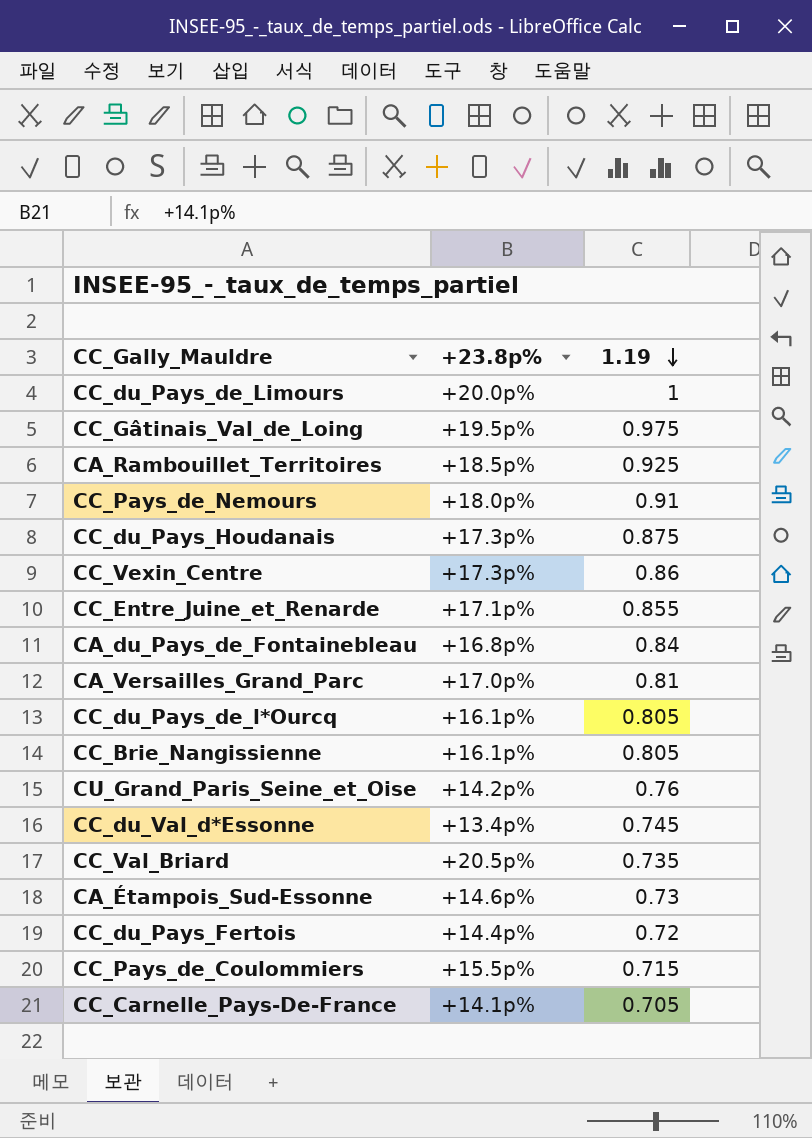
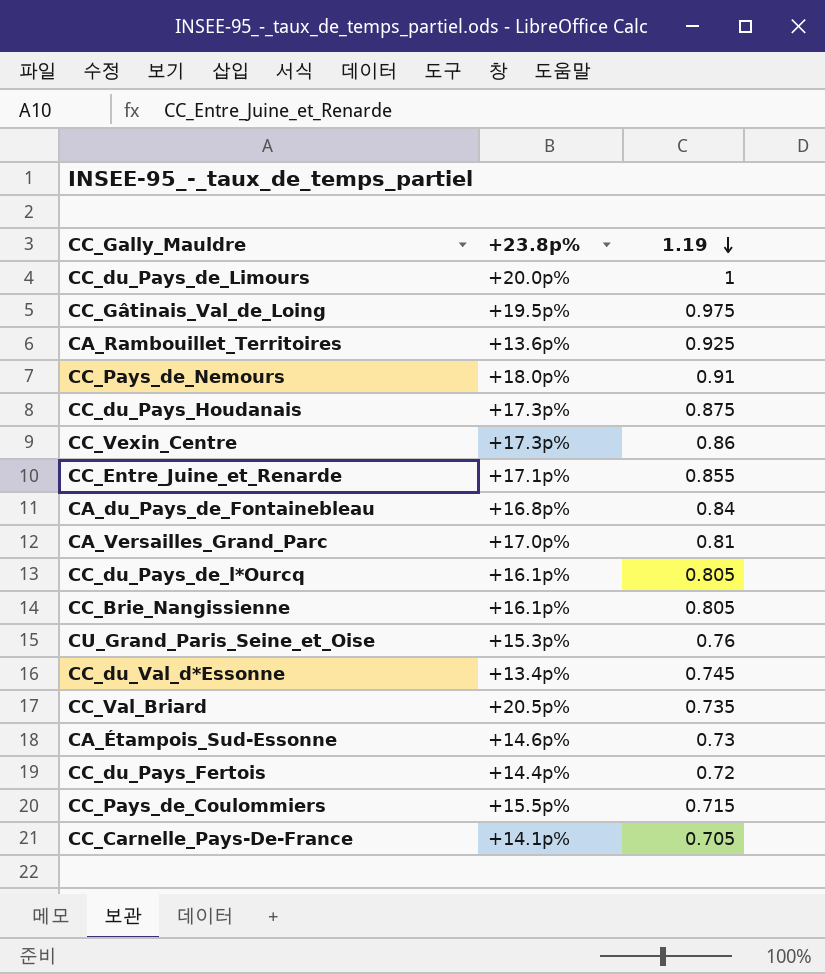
CA_Rambouillet_Territoires | +23.8p%: +18.5p% -> +13.6p%
CU_Grand_Paris_Seine_et_Oise | +23.8p%: +14.2p% -> +15.3p%

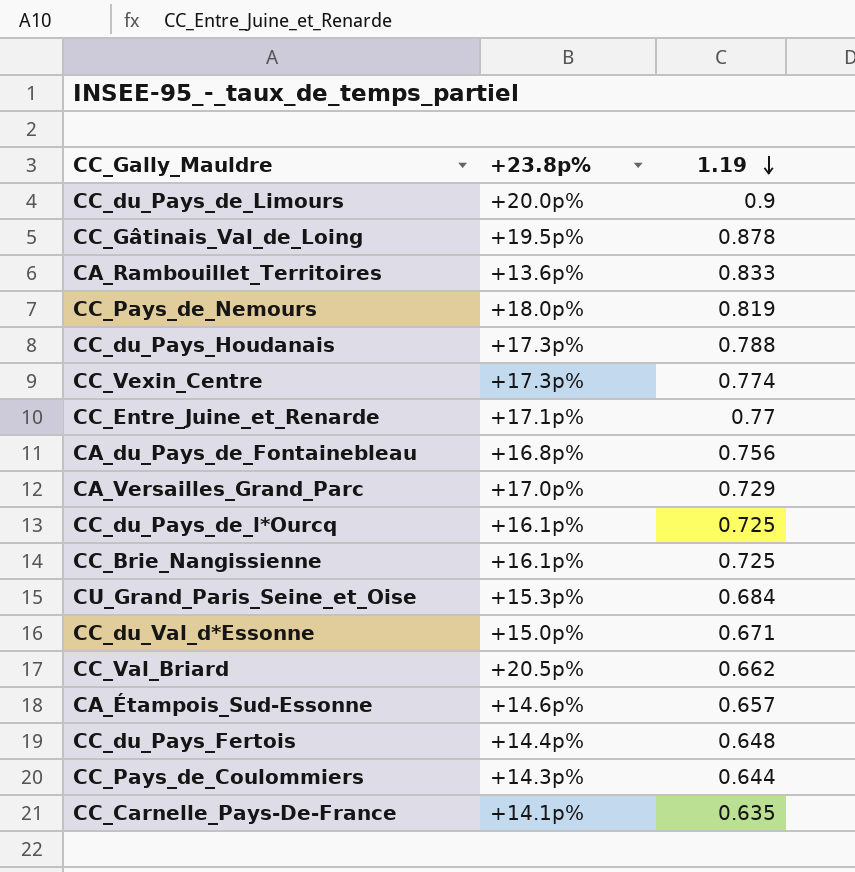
CC_du_Pays_de_Limours | 1.19: 1 -> 0.9
CC_Gâtinais_Val_de_Loing | 1.19: 0.975 -> 0.878
CA_Rambouillet_Territoires | 1.19: 0.925 -> 0.833
CC_Pays_de_Nemours | 1.19: 0.91 -> 0.819
CC_du_Pays_Houdanais | 1.19: 0.875 -> 0.788
CC_Vexin_Centre | 1.19: 0.86 -> 0.774
CC_Entre_Juine_et_Renarde | 1.19: 0.855 -> 0.77
CA_du_Pays_de_Fontainebleau | 1.19: 0.84 -> 0.756
CA_Versailles_Grand_Parc | 1.19: 0.81 -> 0.729
CC_du_Pays_de_l*Ourcq | 1.19: 0.805 -> 0.725
CC_Brie_Nangissienne | 1.19: 0.805 -> 0.725
CU_Grand_Paris_Seine_et_Oise | 1.19: 0.76 -> 0.684
CC_du_Val_d*Essonne | +23.8p%: +13.4p% -> +15.0p%
CC_du_Val_d*Essonne | 1.19: 0.745 -> 0.671
CC_Val_Briard | 1.19: 0.735 -> 0.662
CA_Étampois_Sud-Essonne | 1.19: 0.73 -> 0.657
CC_du_Pays_Fertois | 1.19: 0.72 -> 0.648
CC_Pays_de_Coulommiers | +23.8p%: +15.5p% -> +14.3p%
CC_Pays_de_Coulommiers | 1.19: 0.715 -> 0.644
CC_Carnelle_Pays-De-France | 1.19: 0.705 -> 0.635

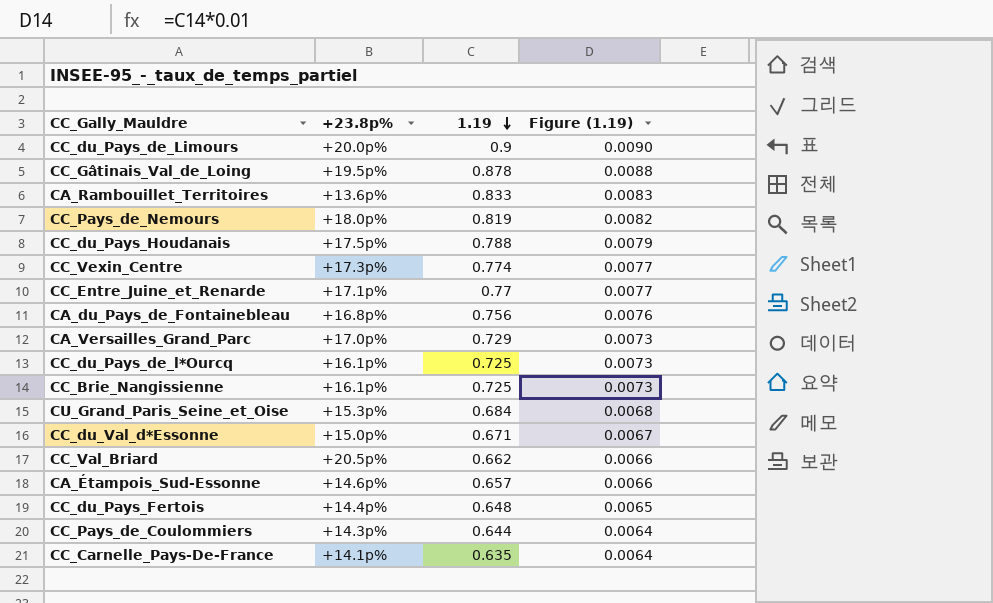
column Figure (1.19) | formula: none -> [1.19] * 0.01
CC_du_Pays_Houdanais | +23.8p%: +17.3p% -> +17.5p%

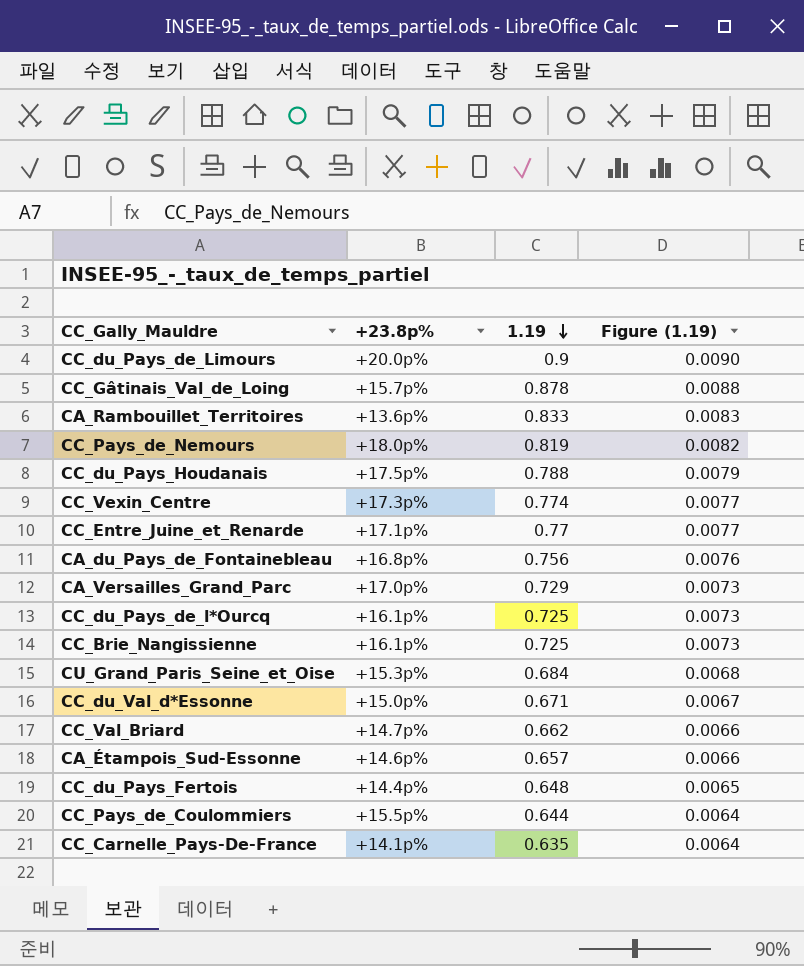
CC_Gâtinais_Val_de_Loing | +23.8p%: +19.5p% -> +15.7p%
CC_Val_Briard | +23.8p%: +20.5p% -> +14.7p%
CC_Pays_de_Coulommiers | +23.8p%: +14.3p% -> +15.5p%

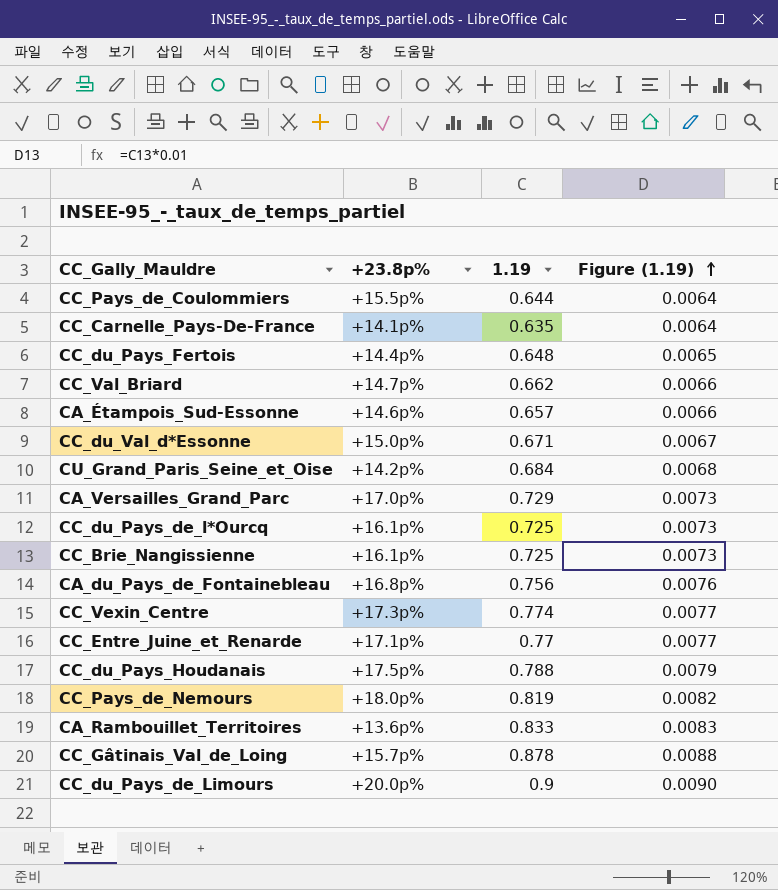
row order: 1.19 descending -> Figure (1.19) ascending
CU_Grand_Paris_Seine_et_Oise | +23.8p%: +15.3p% -> +14.2p%

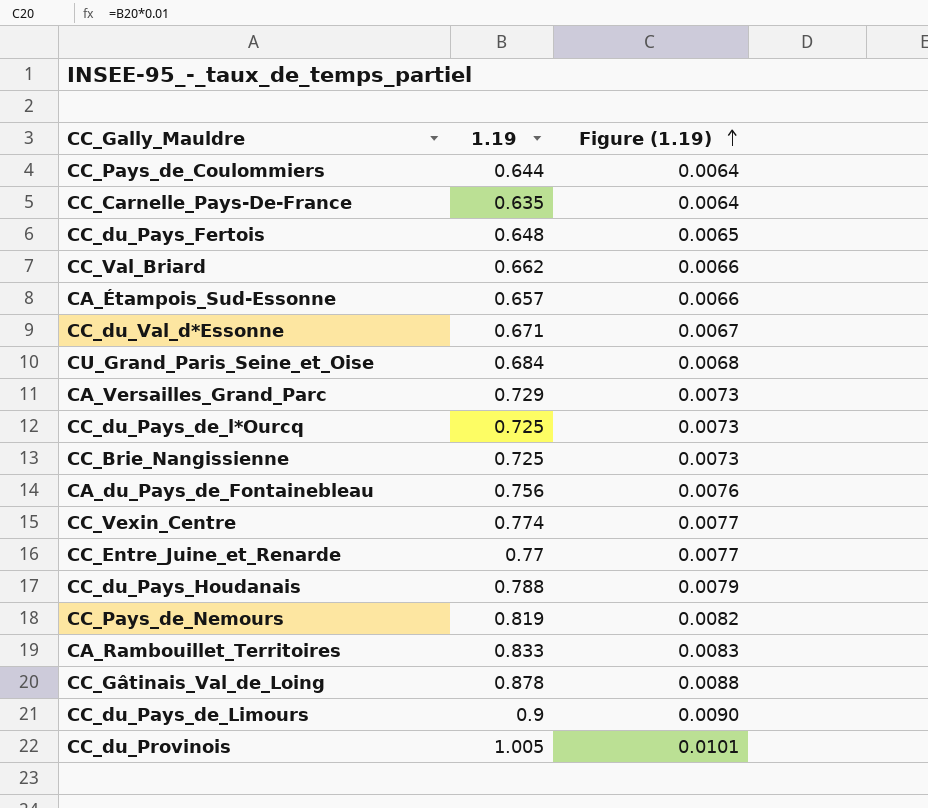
column +23.8p% | position: 2 -> none
row CC_du_Provinois: none -> 1.005 | 0.0101

